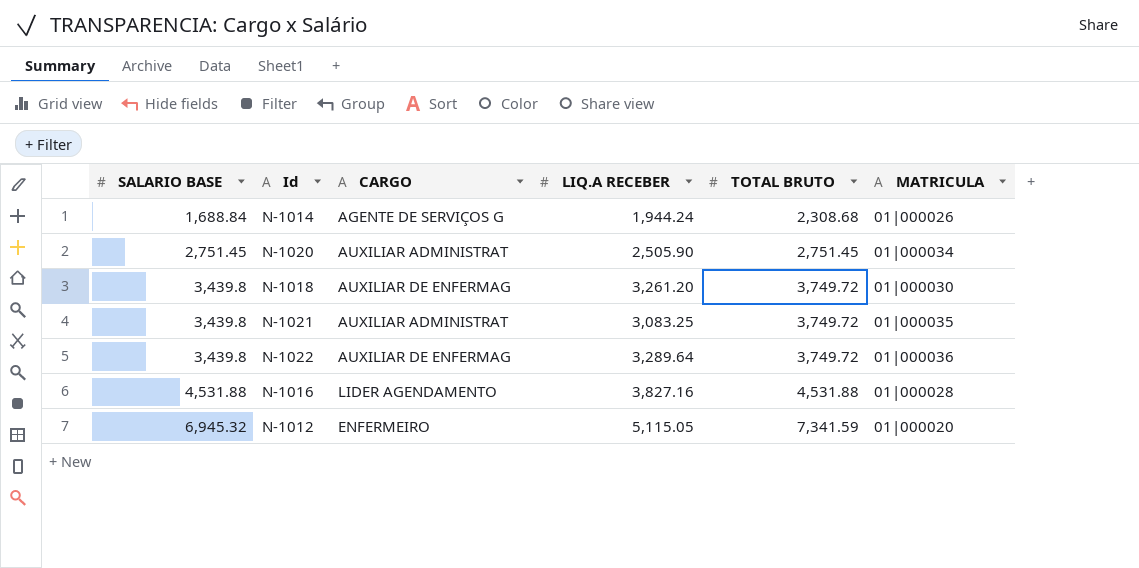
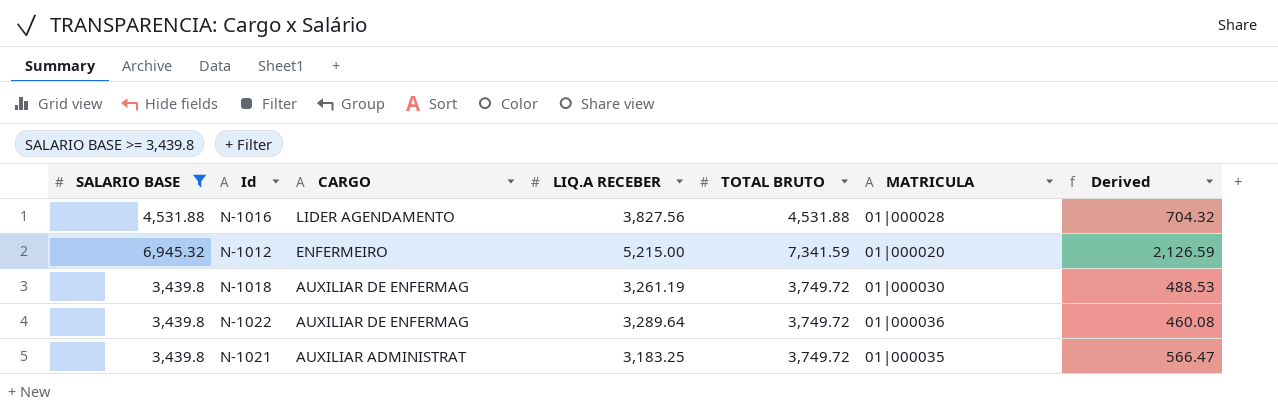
filter: none -> SALARIO BASE >= 3,439.8
row order: SALARIO BASE ascending -> CARGO descending
column Derived | formula: none -> [TOTAL BRUTO] - [LIQ.A RECEBER]
N-1016 | LIQ.A RECEBER: 3,827.16 -> 3,827.56
N-1012 | LIQ.A RECEBER: 5,115.05 -> 5,215.00
N-1018 | LIQ.A RECEBER: 3,261.20 -> 3,261.19
N-1021 | LIQ.A RECEBER: 3,083.25 -> 3,183.25

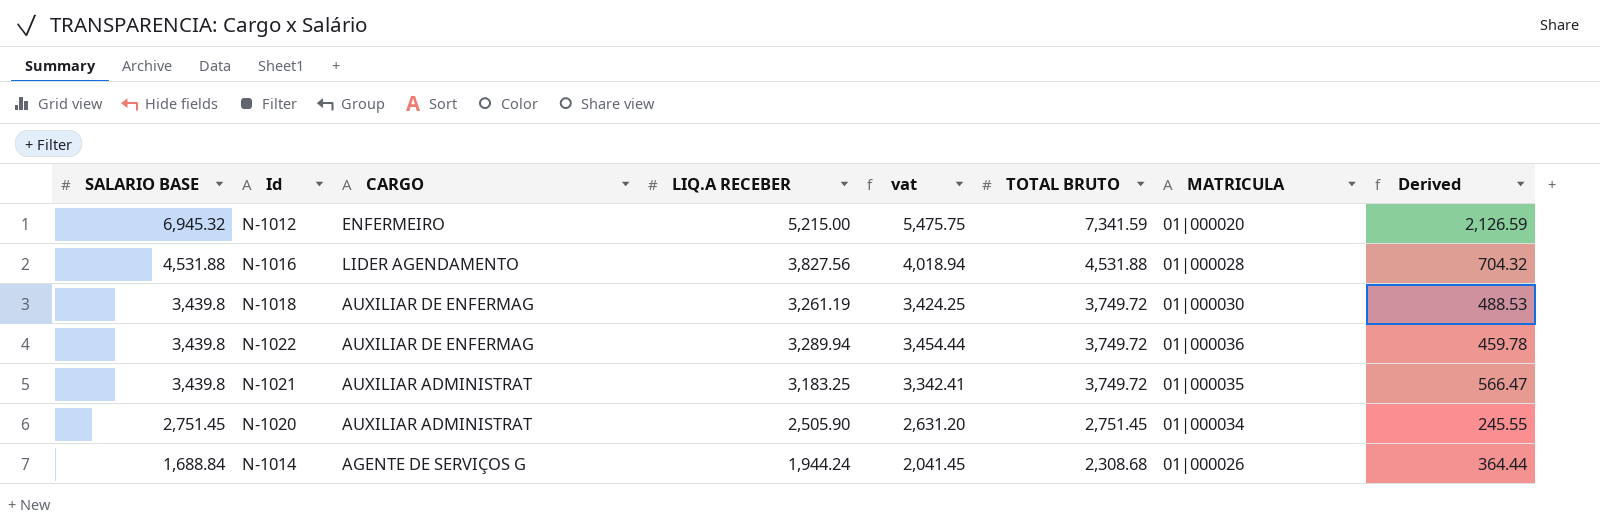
filter: SALARIO BASE >= 3,439.8 -> none
row order: CARGO descending -> SALARIO BASE descending
column vat | formula: none -> [LIQ.A RECEBER] * 1.05
N-1022 | LIQ.A RECEBER: 3,289.64 -> 3,289.94
N-1022 | Derived: 460.08 -> 459.78

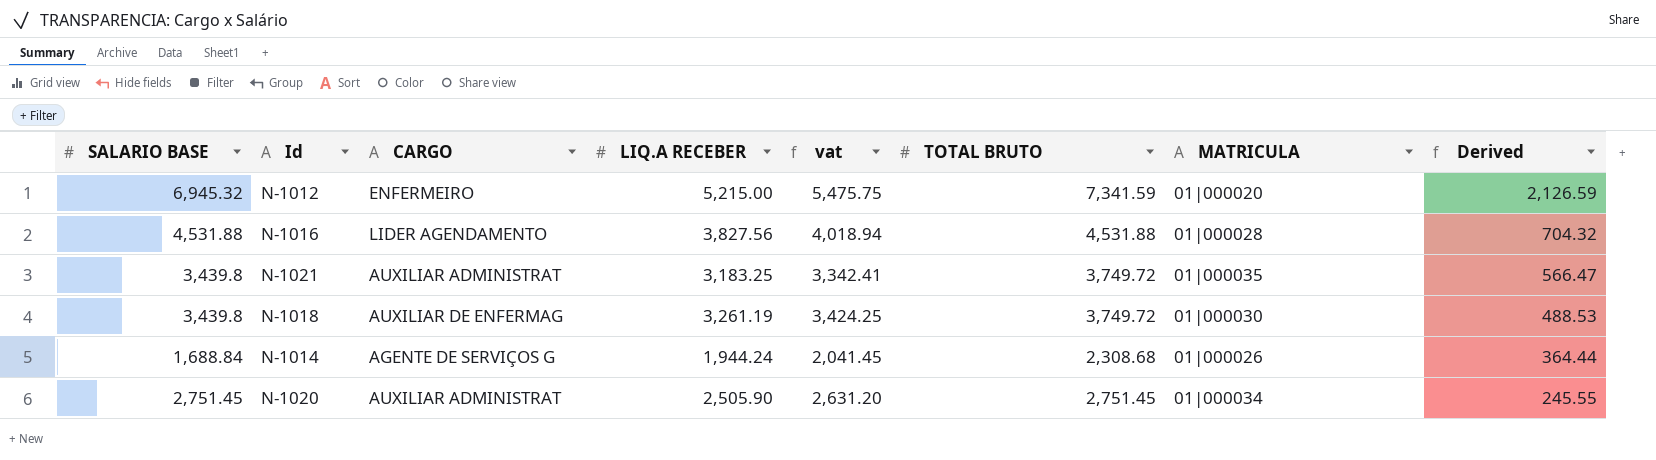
row order: SALARIO BASE descending -> Derived descending
row N-1022: 3,439.8 | AUXILIAR DE ENFERMAG | 3,289.94 | 3,454.44 | 3,749.72 | 01|000036 | 459.78 -> none

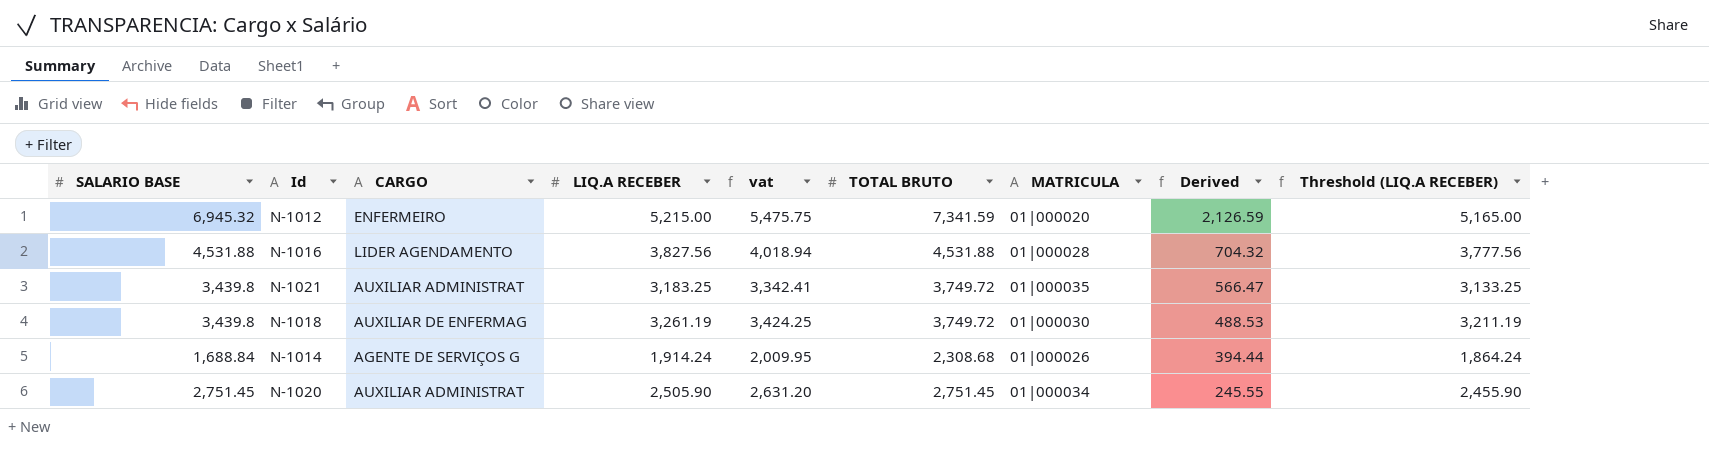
column Threshold (LIQ.A RECEBER) | formula: none -> [LIQ.A RECEBER] - 50
N-1014 | LIQ.A RECEBER: 1,944.24 -> 1,914.24
N-1014 | vat: 2,041.45 -> 2,009.95
N-1014 | Derived: 364.44 -> 394.44

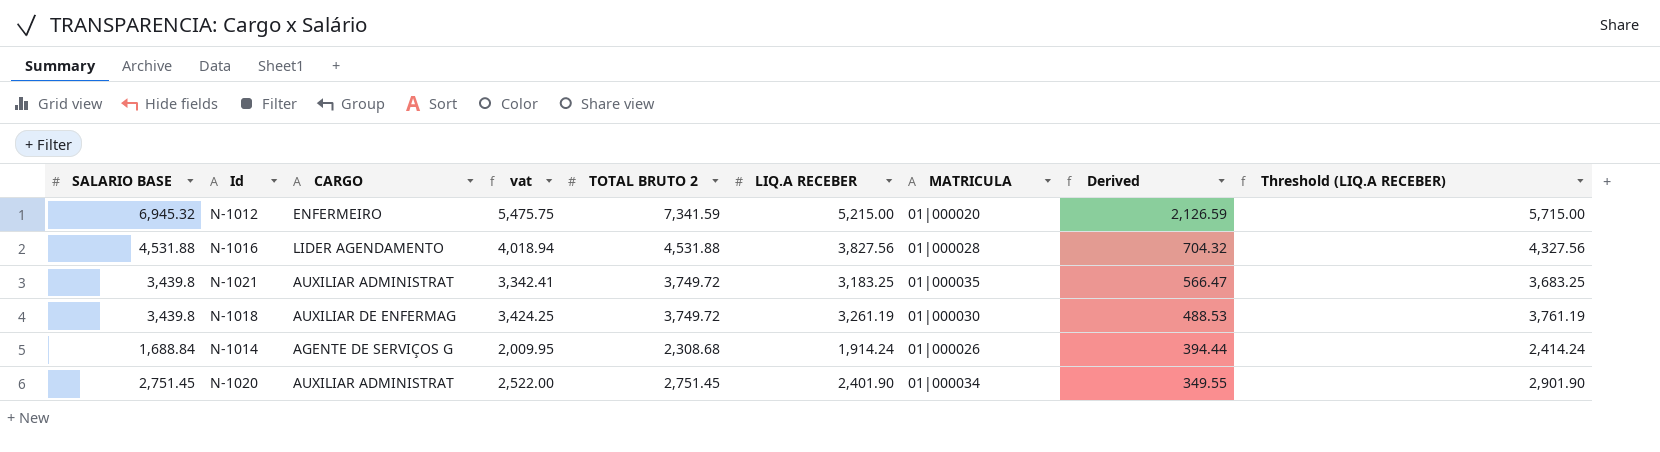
column name: TOTAL BRUTO -> TOTAL BRUTO 2
column LIQ.A RECEBER | position: 4 -> 6
column Threshold (LIQ.A RECEBER) | formula: [LIQ.A RECEBER] - 50 -> [LIQ.A RECEBER] + 500
N-1020 | vat: 2,631.20 -> 2,522.00
N-1020 | LIQ.A RECEBER: 2,505.90 -> 2,401.90
N-1020 | Derived: 245.55 -> 349.55

